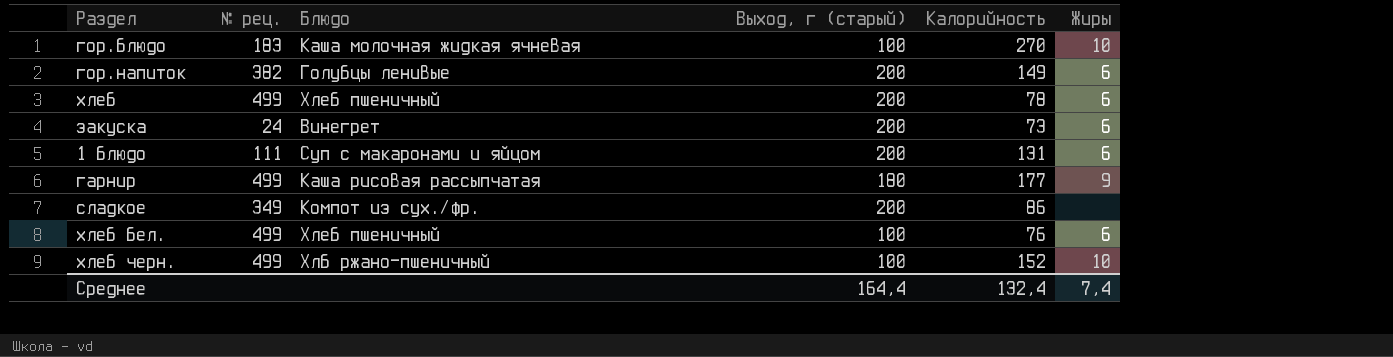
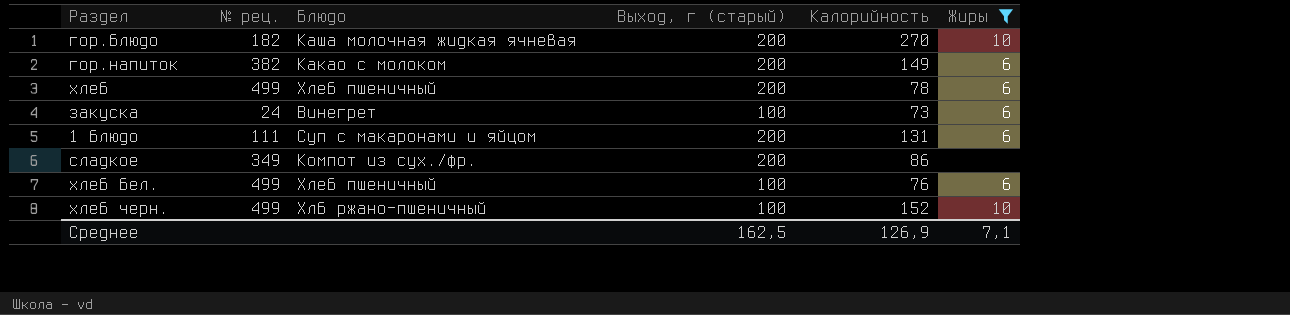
filter: none -> Жиры != 9
гор.блюдо | № рец.: 183 -> 182
гор.блюдо | Выход, г (старый): 100 -> 200
гор.напиток | Блюдо: Голубцы ленивые -> Какао с молоком
закуска | Выход, г (старый): 200 -> 100
Среднее | Выход, г (старый): 164,4 -> 162,5
Среднее | Калорийность: 132,4 -> 126,9
Среднее | Жиры: 7,4 -> 7,1

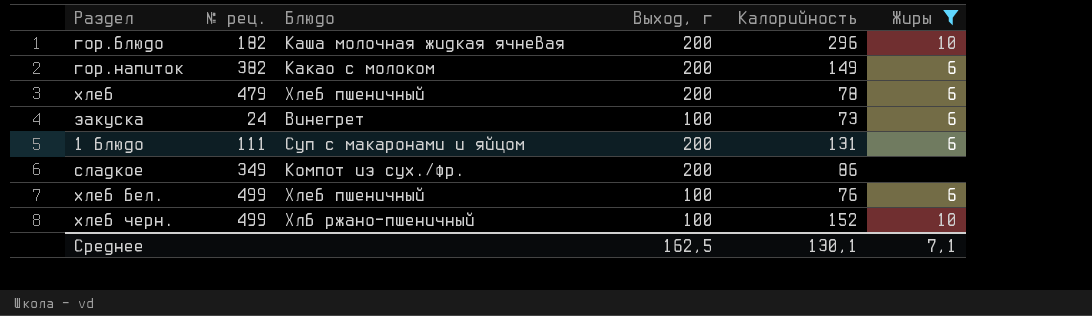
column name: Выход, г (старый) -> Выход, г
гор.блюдо | Калорийность: 270 -> 296
хлеб | № рец.: 499 -> 479
Среднее | Калорийность: 126,9 -> 130,1

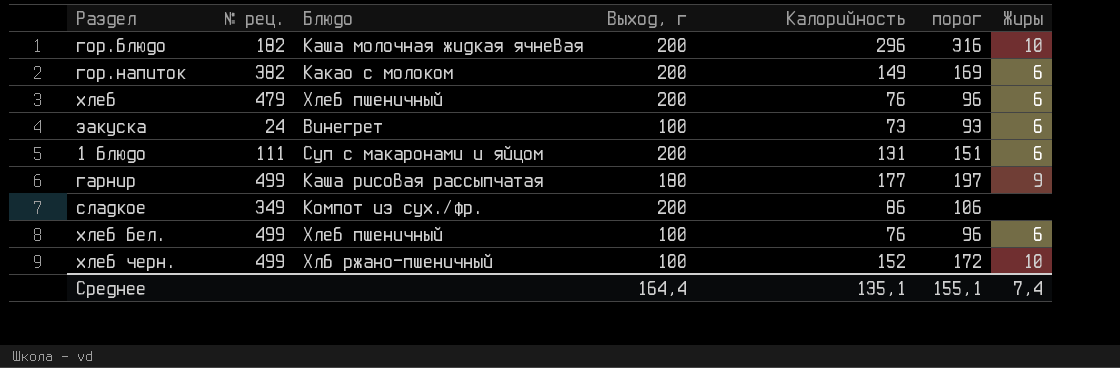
filter: Жиры != 9 -> none
column порог | formula: none -> [Калорийность] + 20
хлеб | Калорийность: 78 -> 76
Среднее | Выход, г: 162,5 -> 164,4
Среднее | Калорийность: 130,1 -> 135,1
Среднее | Жиры: 7,1 -> 7,4

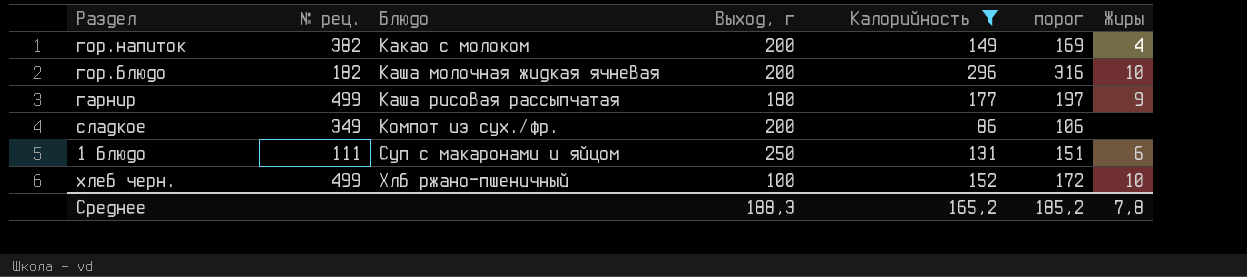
filter: none -> Калорийность >= 86
row order: none -> Блюдо ascending
гор.напиток | Жиры: 6 -> 4
1 блюдо | Выход, г: 200 -> 250
Среднее | Выход, г: 164,4 -> 188,3
Среднее | Калорийность: 135,1 -> 165,2
Среднее | порог: 155,1 -> 185,2
Среднее | Жиры: 7,4 -> 7,8

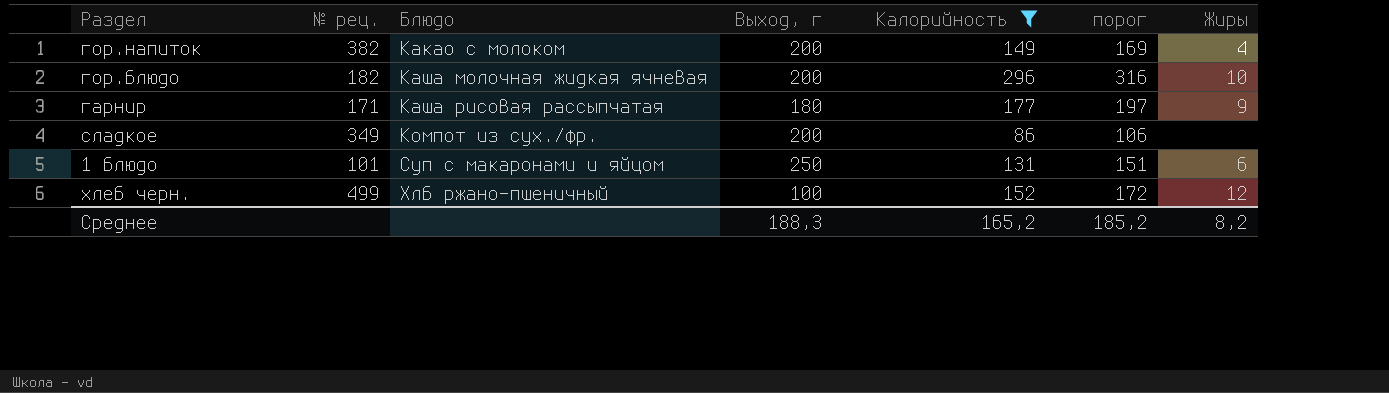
гарнир | № рец.: 499 -> 171
1 блюдо | № рец.: 111 -> 101
хлеб черн. | Жиры: 10 -> 12
Среднее | Жиры: 7,8 -> 8,2

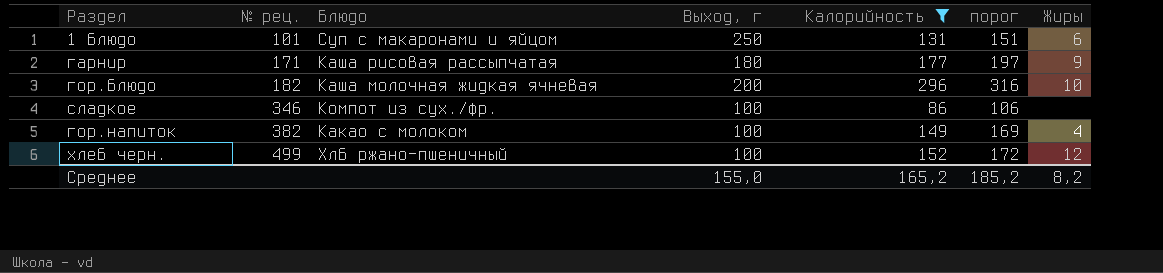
row order: Блюдо ascending -> № рец. ascending
сладкое | № рец.: 349 -> 346
сладкое | Выход, г: 200 -> 100
гор.напиток | Выход, г: 200 -> 100
Среднее | Выход, г: 188,3 -> 155,0

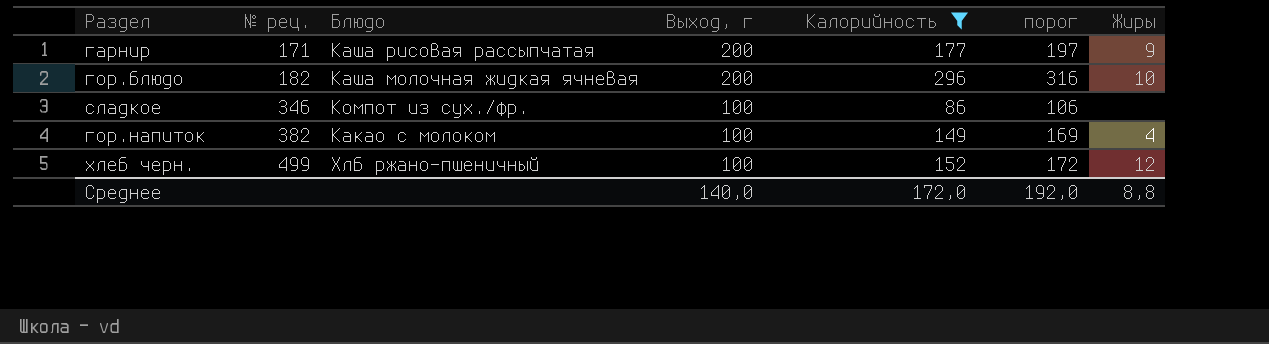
row 1 блюдо: 101 | Суп с макаронами и яйцом | 250 | 131 | 151 | 6 -> none
гарнир | Выход, г: 180 -> 200
Среднее | Выход, г: 155,0 -> 140,0
Среднее | Калорийность: 165,2 -> 172,0
Среднее | порог: 185,2 -> 192,0
Среднее | Жиры: 8,2 -> 8,8

